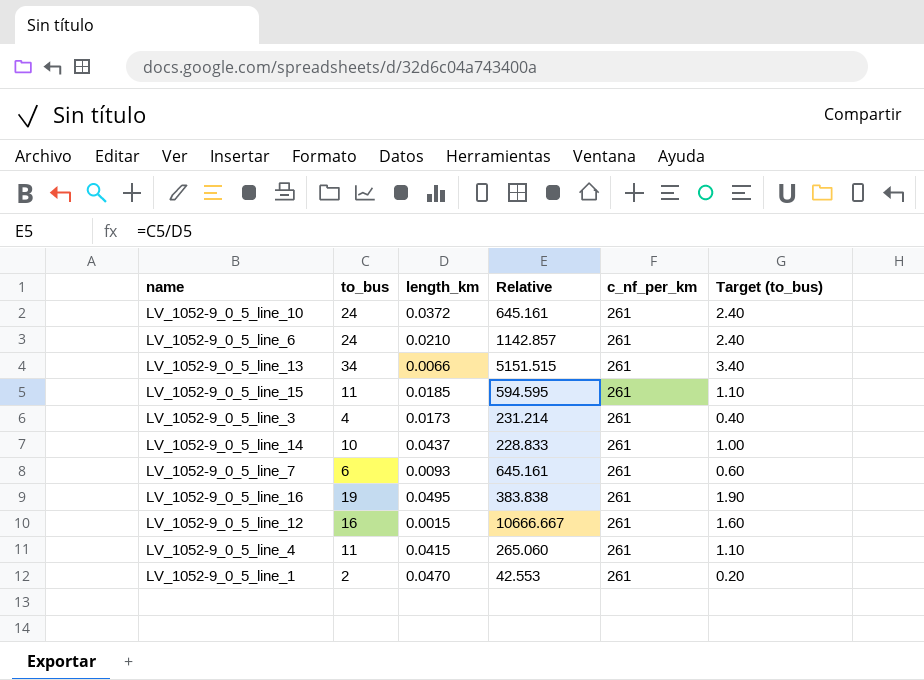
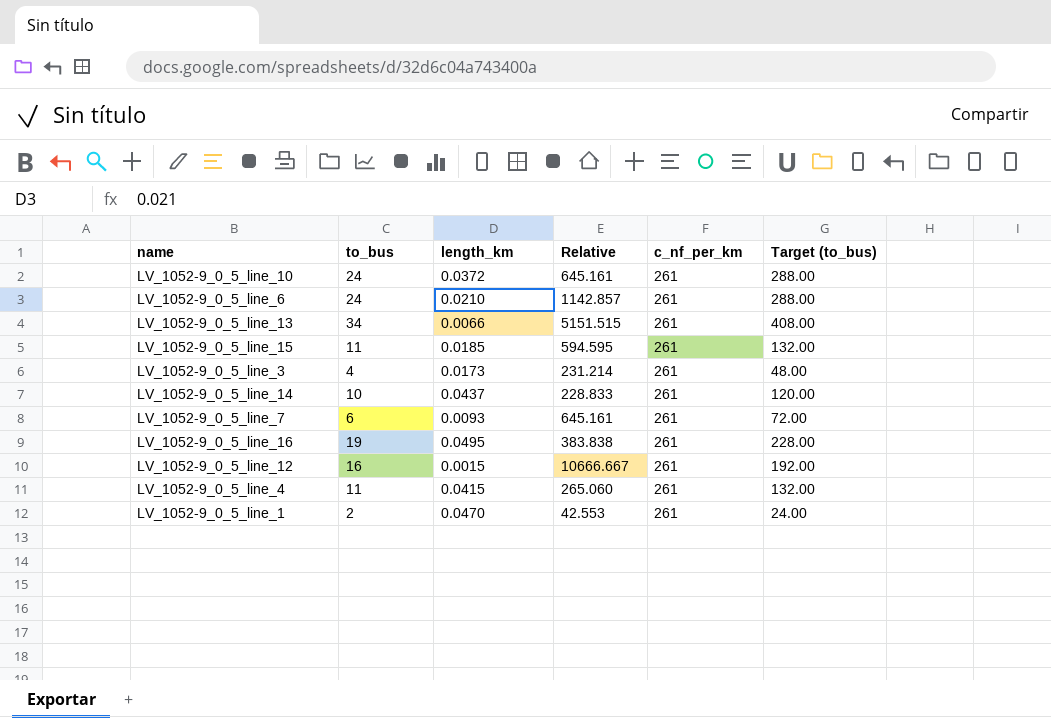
column Target (to_bus) | formula: [to_bus] * 0.1 -> [to_bus] * 12

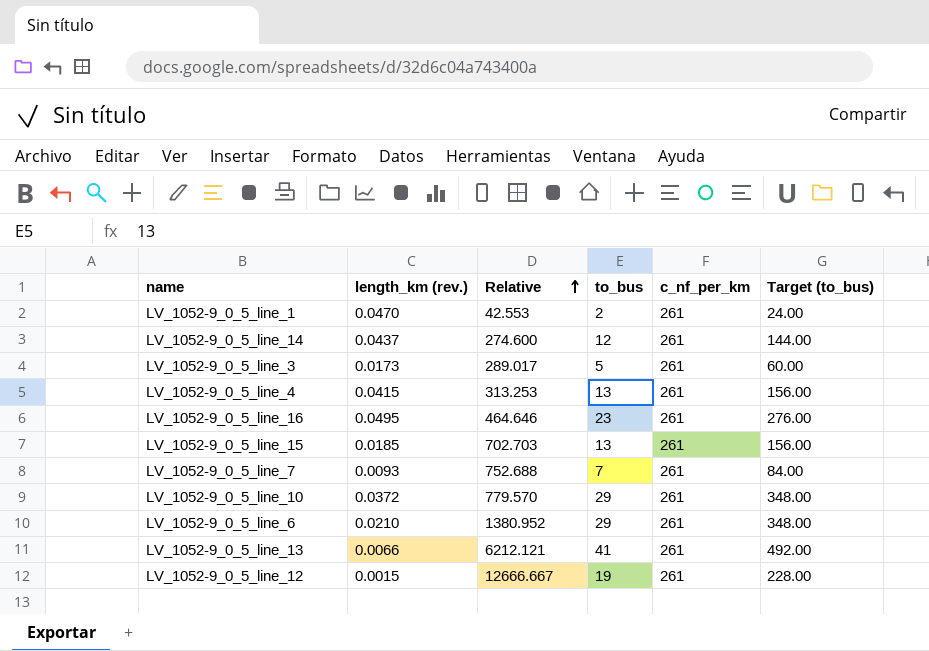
row order: none -> Relative ascending
column name: length_km -> length_km (rev.)
column to_bus | position: 2 -> 4
LV_1052-9_0_5_line_14 | Relative: 228.833 -> 274.600
LV_1052-9_0_5_line_14 | to_bus: 10 -> 12
LV_1052-9_0_5_line_14 | Target (to_bus): 120.00 -> 144.00
LV_1052-9_0_5_line_3 | Relative: 231.214 -> 289.017
LV_1052-9_0_5_line_3 | to_bus: 4 -> 5
LV_1052-9_0_5_line_3 | Target (to_bus): 48.00 -> 60.00
LV_1052-9_0_5_line_4 | Relative: 265.060 -> 313.253
LV_1052-9_0_5_line_4 | to_bus: 11 -> 13
LV_1052-9_0_5_line_4 | Target (to_bus): 132.00 -> 156.00
LV_1052-9_0_5_line_16 | Relative: 383.838 -> 464.646
LV_1052-9_0_5_line_16 | to_bus: 19 -> 23
LV_1052-9_0_5_line_16 | Target (to_bus): 228.00 -> 276.00
LV_1052-9_0_5_line_15 | Relative: 594.595 -> 702.703
LV_1052-9_0_5_line_15 | to_bus: 11 -> 13
LV_1052-9_0_5_line_15 | Target (to_bus): 132.00 -> 156.00
LV_1052-9_0_5_line_7 | Relative: 645.161 -> 752.688
LV_1052-9_0_5_line_7 | to_bus: 6 -> 7
LV_1052-9_0_5_line_7 | Target (to_bus): 72.00 -> 84.00
LV_1052-9_0_5_line_10 | Relative: 645.161 -> 779.570
LV_1052-9_0_5_line_10 | to_bus: 24 -> 29
LV_1052-9_0_5_line_10 | Target (to_bus): 288.00 -> 348.00
LV_1052-9_0_5_line_6 | Relative: 1142.857 -> 1380.952
LV_1052-9_0_5_line_6 | to_bus: 24 -> 29
LV_1052-9_0_5_line_6 | Target (to_bus): 288.00 -> 348.00
LV_1052-9_0_5_line_13 | Relative: 5151.515 -> 6212.121
LV_1052-9_0_5_line_13 | to_bus: 34 -> 41
LV_1052-9_0_5_line_13 | Target (to_bus): 408.00 -> 492.00
LV_1052-9_0_5_line_12 | Relative: 10666.667 -> 12666.667
LV_1052-9_0_5_line_12 | to_bus: 16 -> 19
LV_1052-9_0_5_line_12 | Target (to_bus): 192.00 -> 228.00

